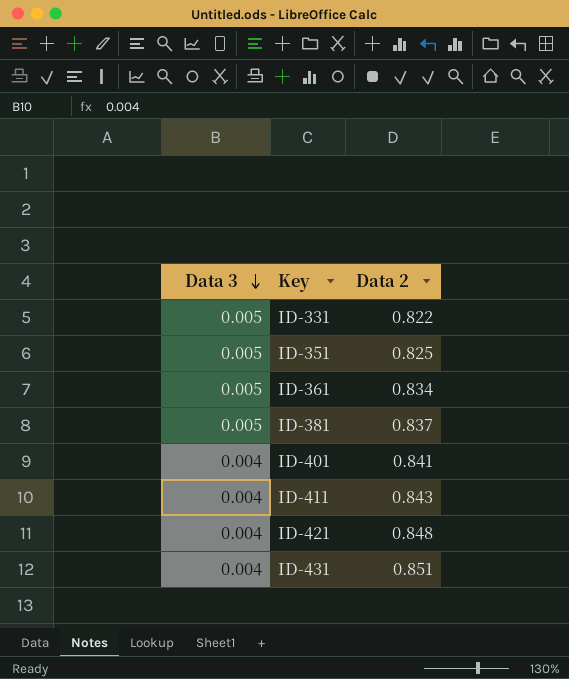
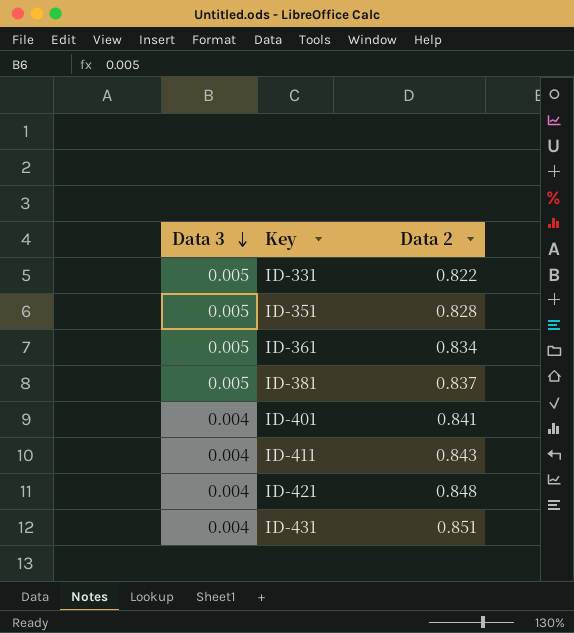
ID-351 | Data 2: 0.825 -> 0.828

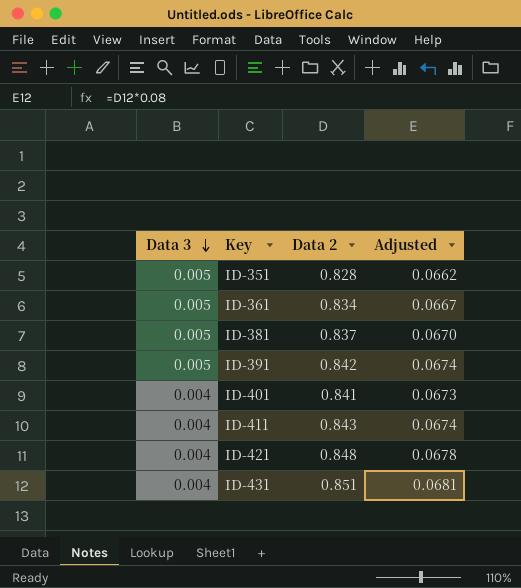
column Adjusted | formula: none -> [Data 2] * 0.08
row ID-331: 0.005 | 0.822 -> none
row ID-391: none -> 0.005 | 0.842 | 0.0674

